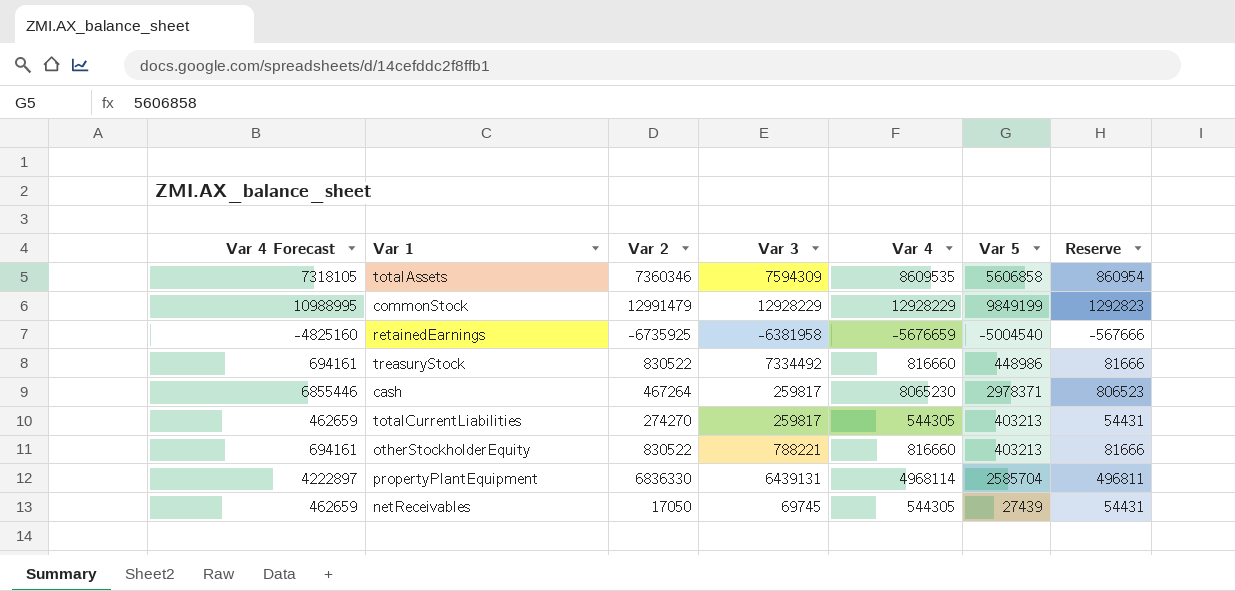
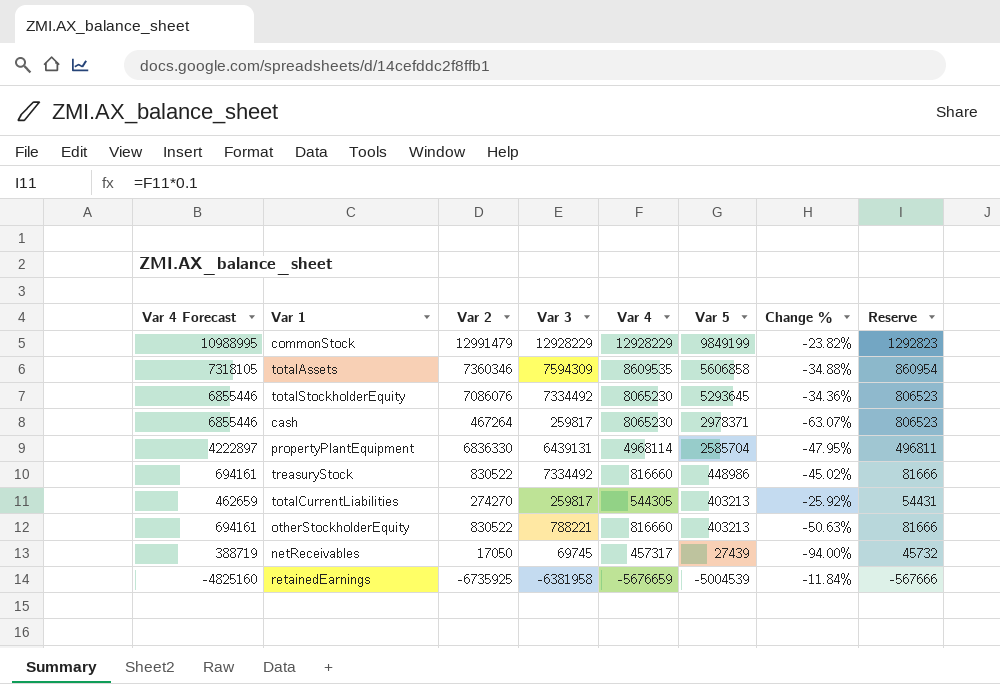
row order: none -> Var 5 descending
column Change % | formula: none -> ([Var 5] - [Var 4]) / [Var 4]
row totalStockholderEquity: none -> 6855446 | 7086076 | 7334492 | 8065230 | 5293645 | -34.36% | 806523
netReceivables | Var 4 Forecast: 462659 -> 388719
netReceivables | Var 4: 544305 -> 457317
netReceivables | Reserve: 54431 -> 45732
retainedEarnings | Var 5: -5004540 -> -5004539

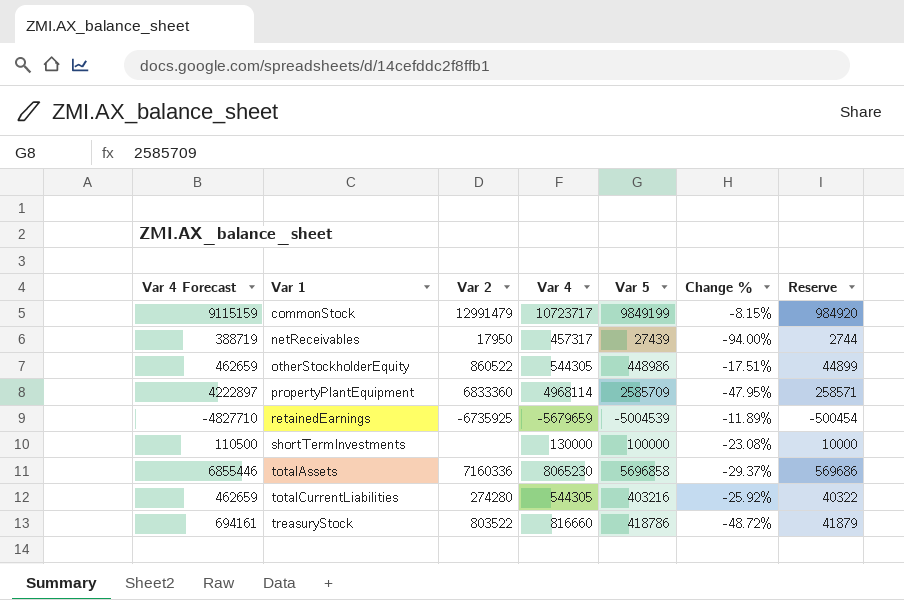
row order: Var 5 descending -> Var 1 ascending
column Var 3 | position: 4 -> none
column Reserve | formula: [Var 4] * 0.1 -> [Var 5] * 0.1
row totalStockholderEquity: 6855446 | 7086076 | 7334492 | 8065230 | 5293645 | -34.36% | 806523 -> none
row cash: 6855446 | 467264 | 259817 | 8065230 | 2978371 | -63.07% | 806523 -> none
commonStock | Var 4 Forecast: 10988995 -> 9115159
commonStock | Var 4: 12928229 -> 10723717
commonStock | Change %: -23.82% -> -8.15%
netReceivables | Var 2: 17050 -> 17950
otherStockholderEquity | Var 4 Forecast: 694161 -> 462659
otherStockholderEquity | Var 2: 830522 -> 860522
otherStockholderEquity | Var 4: 816660 -> 544305
otherStockholderEquity | Var 5: 403213 -> 448986
otherStockholderEquity | Change %: -50.63% -> -17.51%
propertyPlantEquipment | Var 2: 6836330 -> 6833360
propertyPlantEquipment | Var 5: 2585704 -> 2585709
retainedEarnings | Var 4 Forecast: -4825160 -> -4827710
retainedEarnings | Var 4: -5676659 -> -5679659
retainedEarnings | Change %: -11.84% -> -11.89%
row shortTermInvestments: none -> 110500 | none | 130000 | 100000 | -23.08% | 10000
totalAssets | Var 4 Forecast: 7318105 -> 6855446
totalAssets | Var 2: 7360346 -> 7160336
totalAssets | Var 4: 8609535 -> 8065230
totalAssets | Var 5: 5606858 -> 5696858
totalAssets | Change %: -34.88% -> -29.37%
totalCurrentLiabilities | Var 2: 274270 -> 274280
totalCurrentLiabilities | Var 5: 403213 -> 403216
treasuryStock | Var 2: 830522 -> 803522
treasuryStock | Var 5: 448986 -> 418786
treasuryStock | Change %: -45.02% -> -48.72%

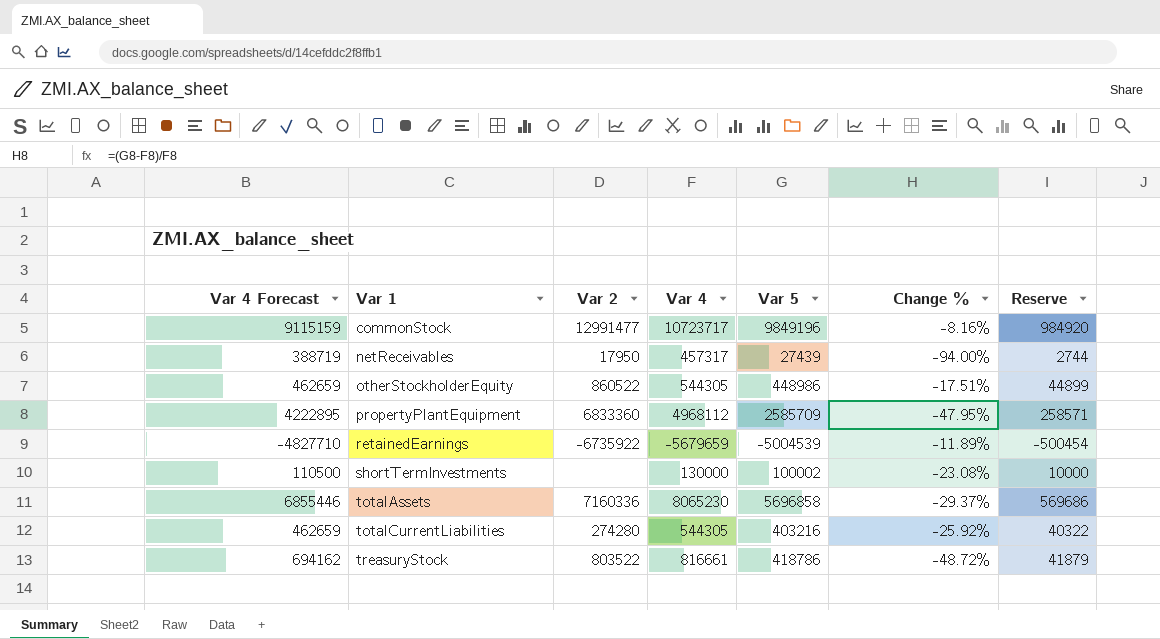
commonStock | Var 2: 12991479 -> 12991477
commonStock | Var 5: 9849199 -> 9849196
commonStock | Change %: -8.15% -> -8.16%
propertyPlantEquipment | Var 4 Forecast: 4222897 -> 4222895
propertyPlantEquipment | Var 4: 4968114 -> 4968112
retainedEarnings | Var 2: -6735925 -> -6735922
shortTermInvestments | Var 5: 100000 -> 100002
treasuryStock | Var 4 Forecast: 694161 -> 694162
treasuryStock | Var 4: 816660 -> 816661

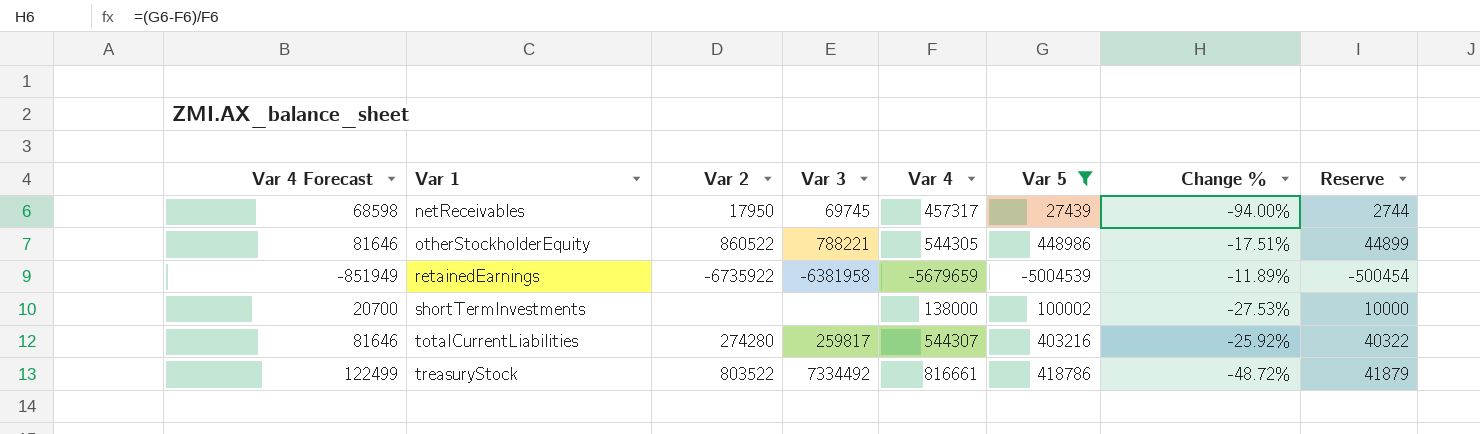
filter: none -> Var 5 <= 448986
column Var 4 Forecast | formula: [Var 4] * 0.85 -> [Var 4] * 0.15
column Var 3 | position: none -> 4
shortTermInvestments | Var 4: 130000 -> 138000
shortTermInvestments | Change %: -23.08% -> -27.53%
totalCurrentLiabilities | Var 4: 544305 -> 544307

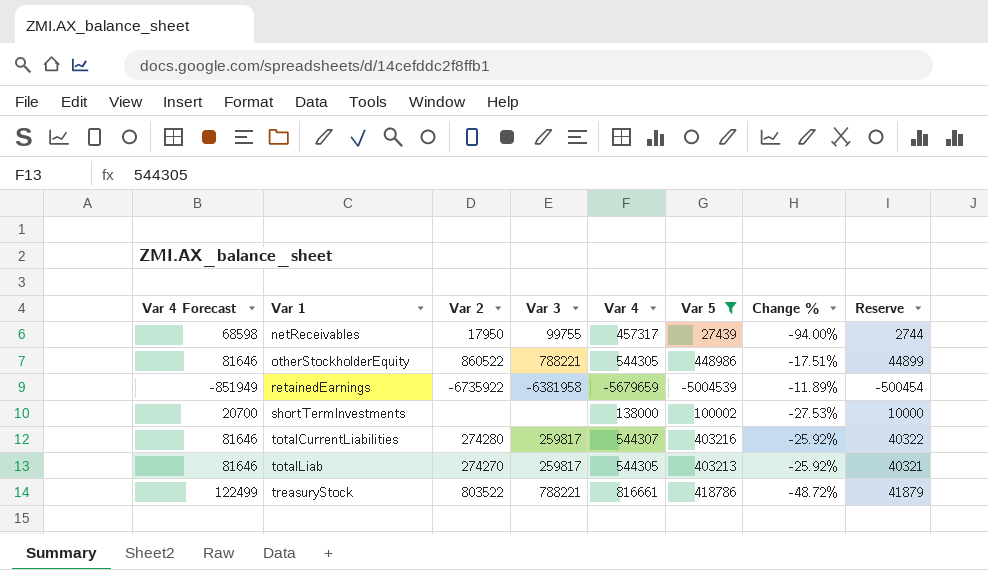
netReceivables | Var 3: 69745 -> 99755
row totalLiab: none -> 81646 | 274270 | 259817 | 544305 | 403213 | -25.92% | 40321
treasuryStock | Var 3: 7334492 -> 788221

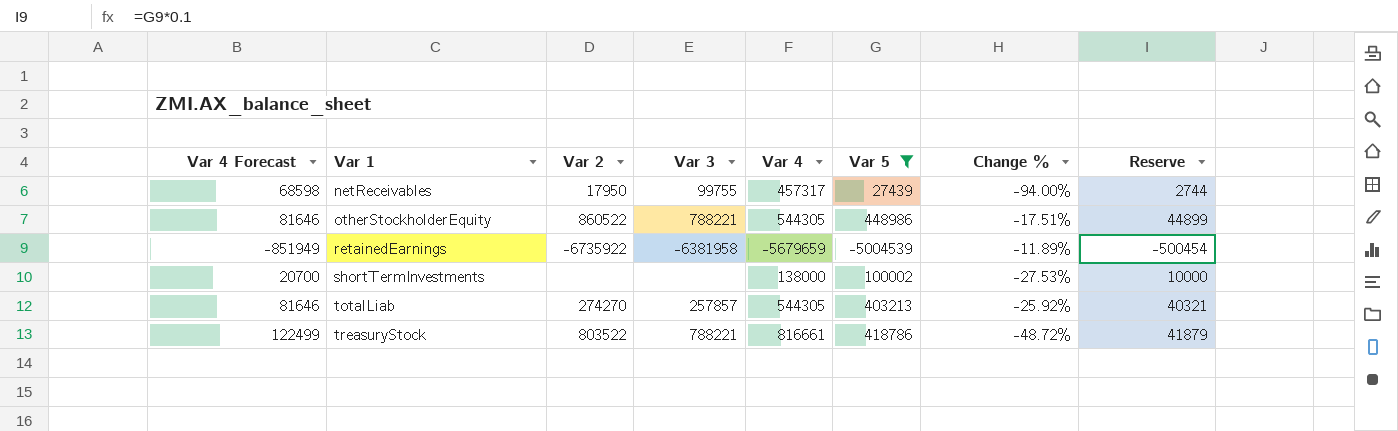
row totalCurrentLiabilities: 81646 | 274280 | 259817 | 544307 | 403216 | -25.92% | 40322 -> none
totalLiab | Var 3: 259817 -> 257857

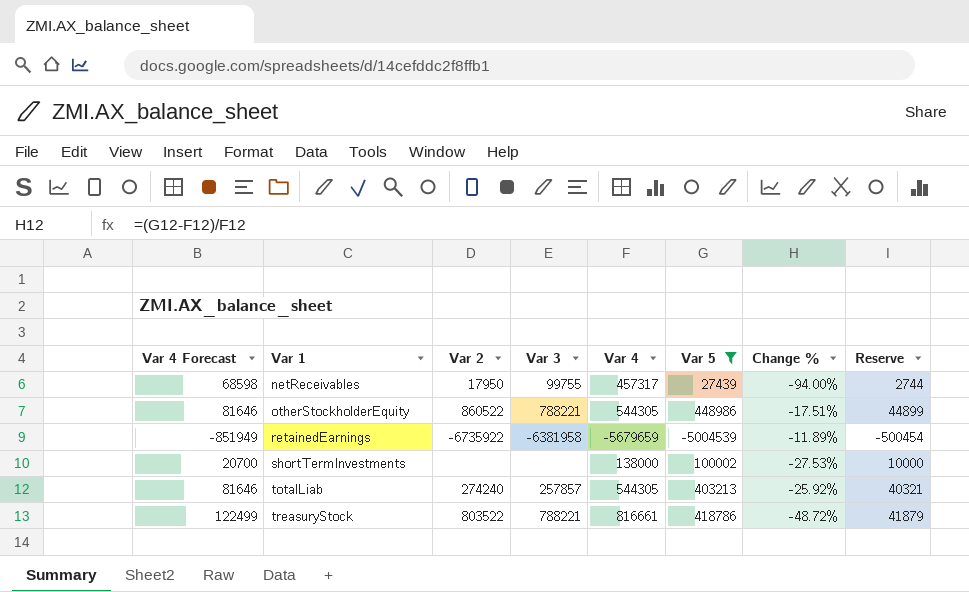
totalLiab | Var 2: 274270 -> 274240

